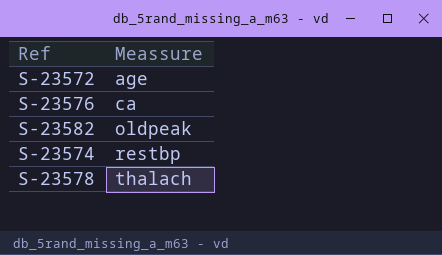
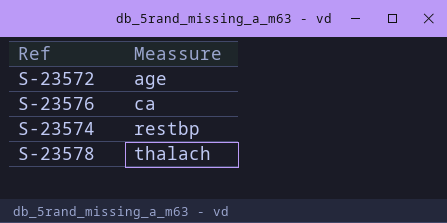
row S-23582: oldpeak -> none

